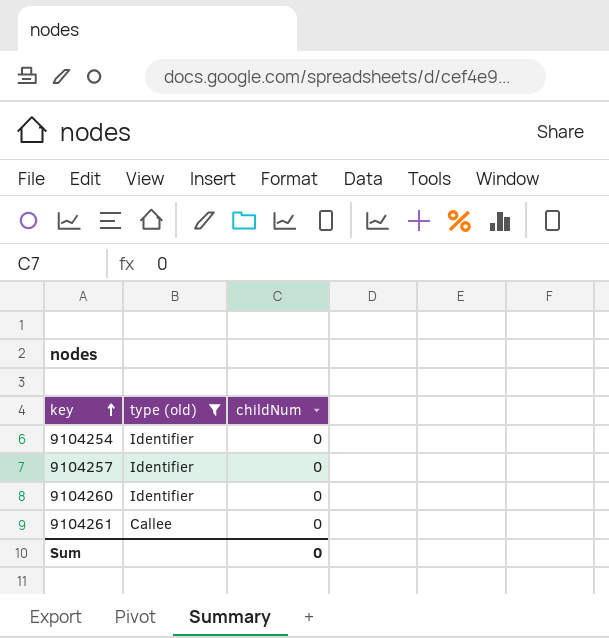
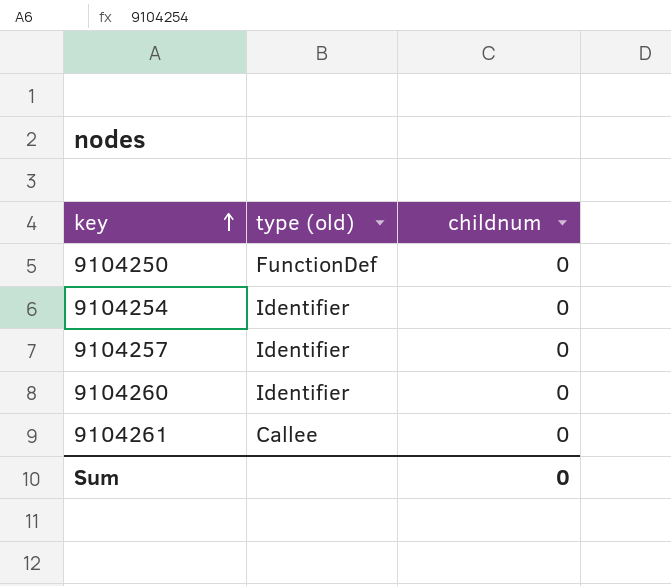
filter: type (old) != FunctionDef -> none
column name: childNum -> childnum

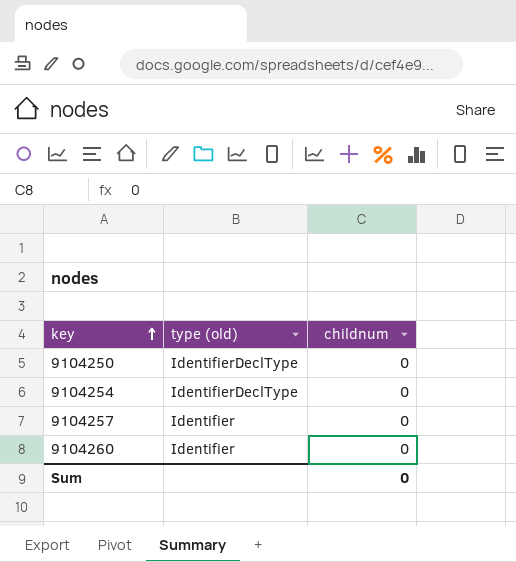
row 9104261: Callee | 0 -> none
9104250 | type (old): FunctionDef -> IdentifierDeclType
9104254 | type (old): Identifier -> IdentifierDeclType

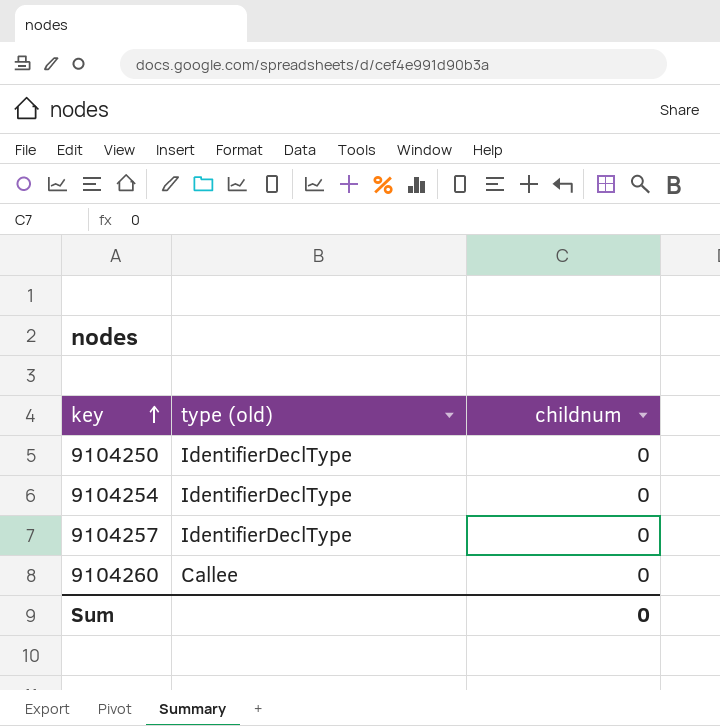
9104257 | type (old): Identifier -> IdentifierDeclType
9104260 | type (old): Identifier -> Callee

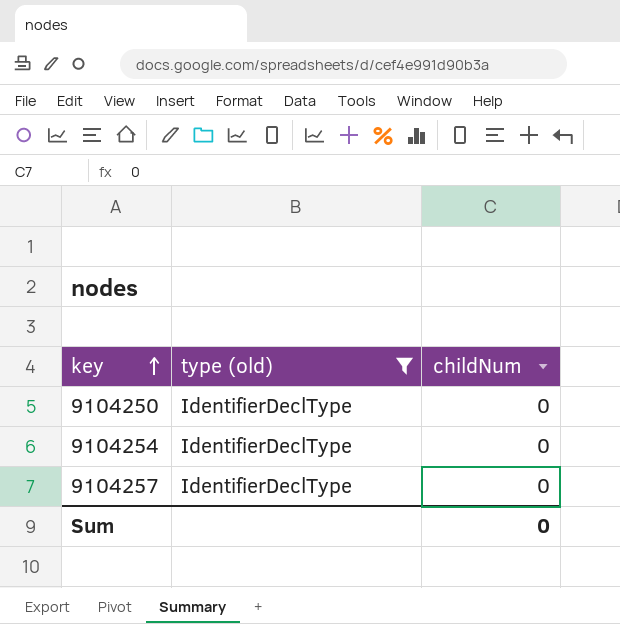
filter: none -> type (old) = IdentifierDeclType
column name: childnum -> childNum

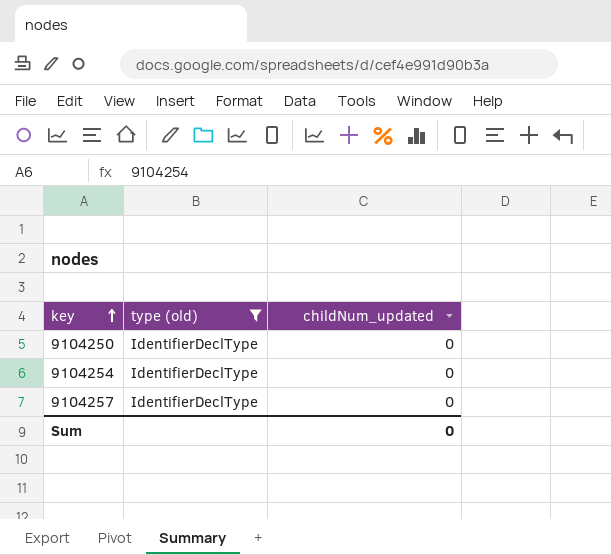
column name: childNum -> childNum_updated

